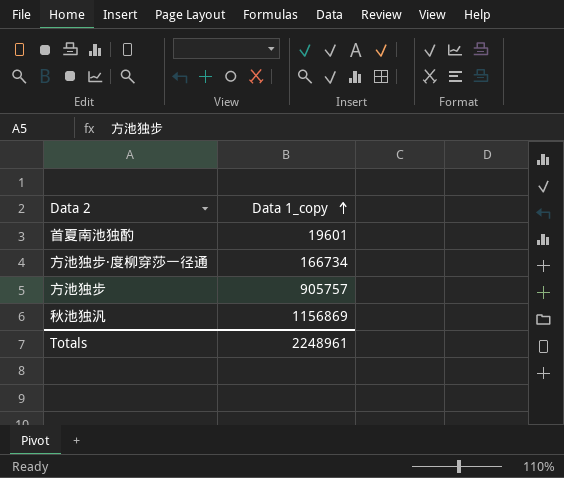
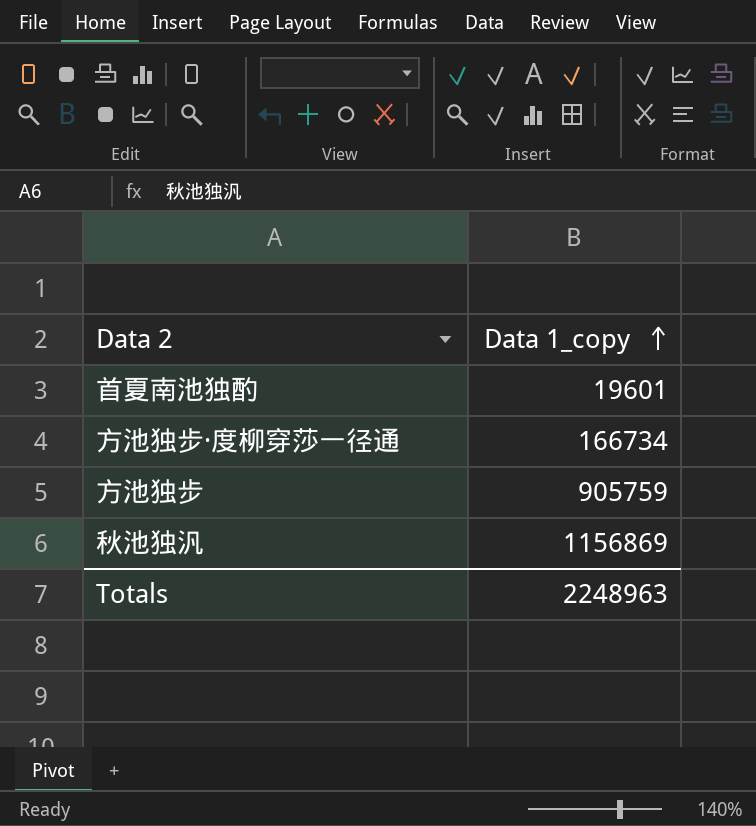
方池独步 | Data 1_copy: 905757 -> 905759
Totals | Data 1_copy: 2248961 -> 2248963

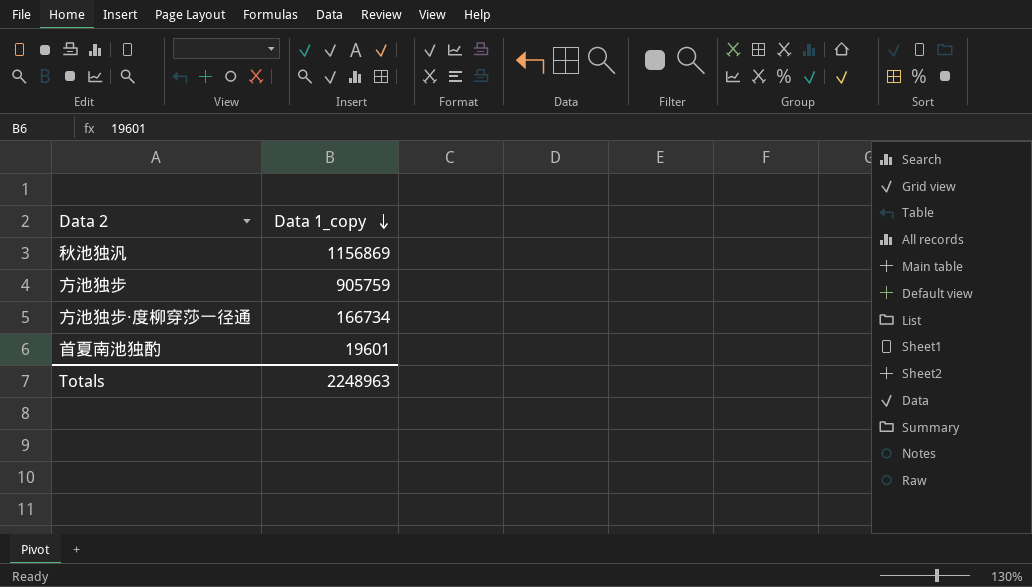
row order: Data 1_copy ascending -> Data 1_copy descending

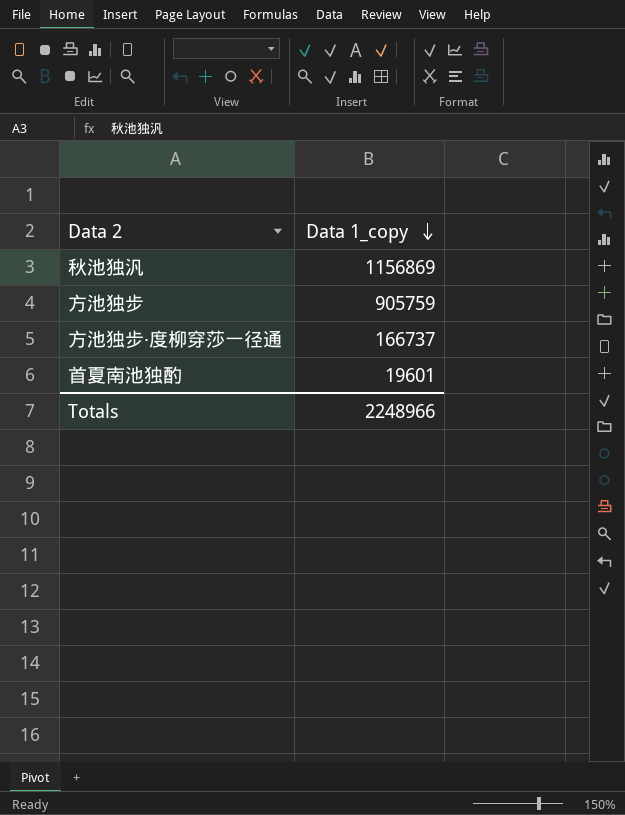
方池独步·度柳穿莎一径通 | Data 1_copy: 166734 -> 166737
Totals | Data 1_copy: 2248963 -> 2248966

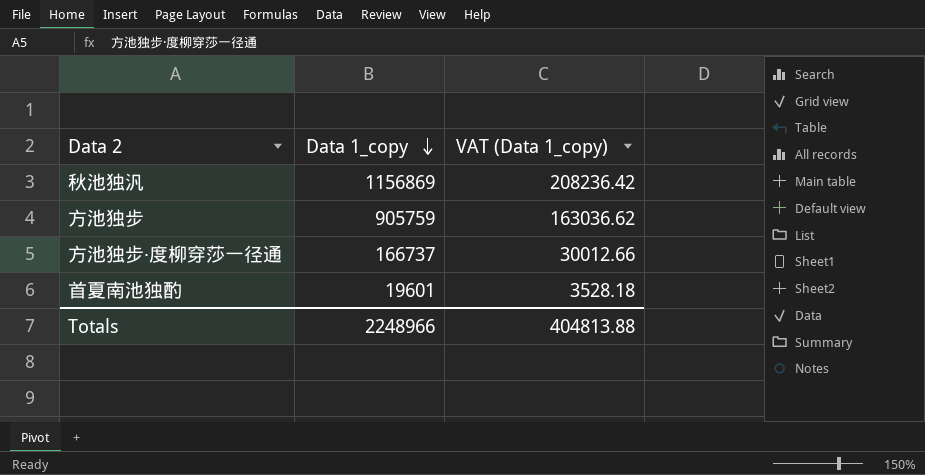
column VAT (Data 1_copy) | formula: none -> [Data 1_copy] * 0.18

